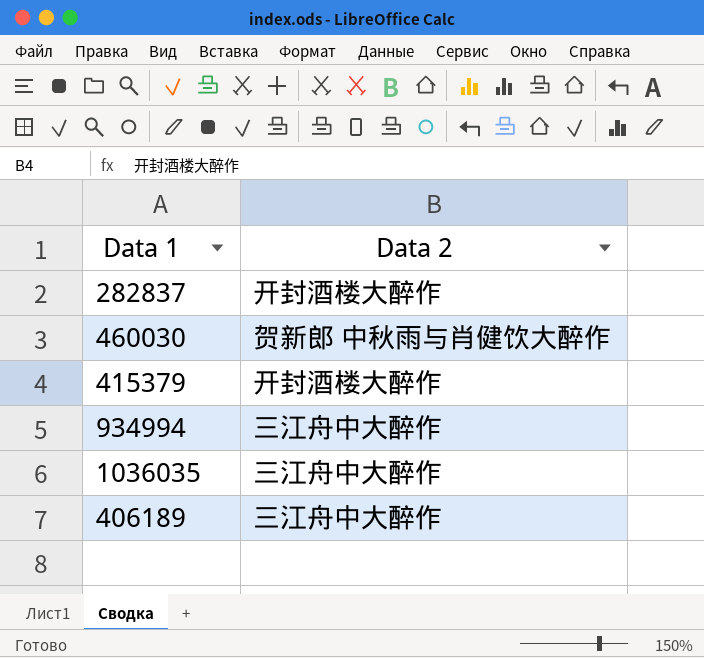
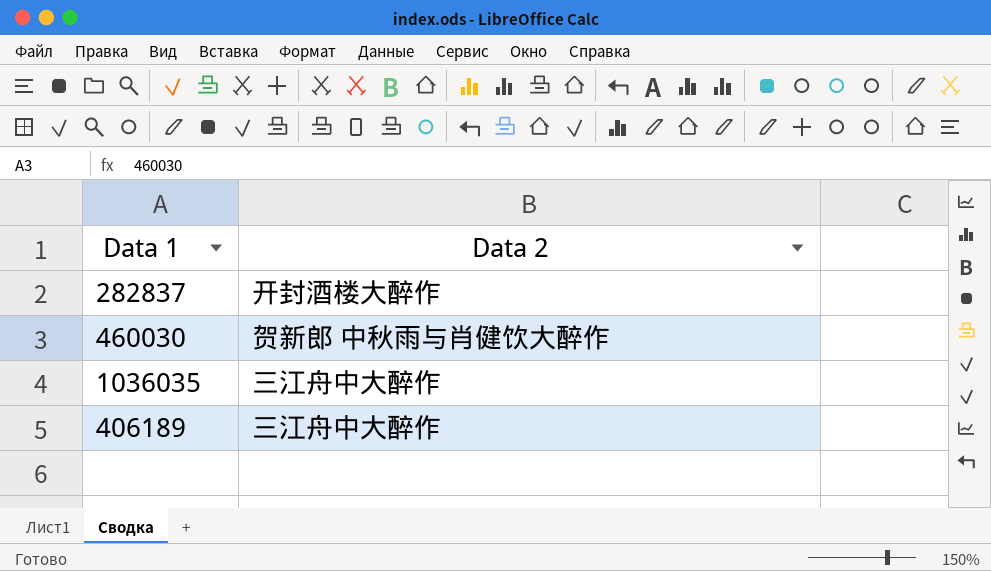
row 415379: 开封酒楼大醉作 -> none
row 934994: 三江舟中大醉作 -> none

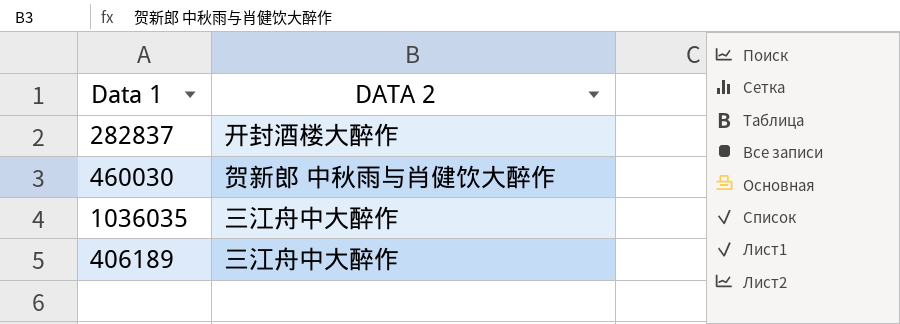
column name: Data 2 -> DATA 2

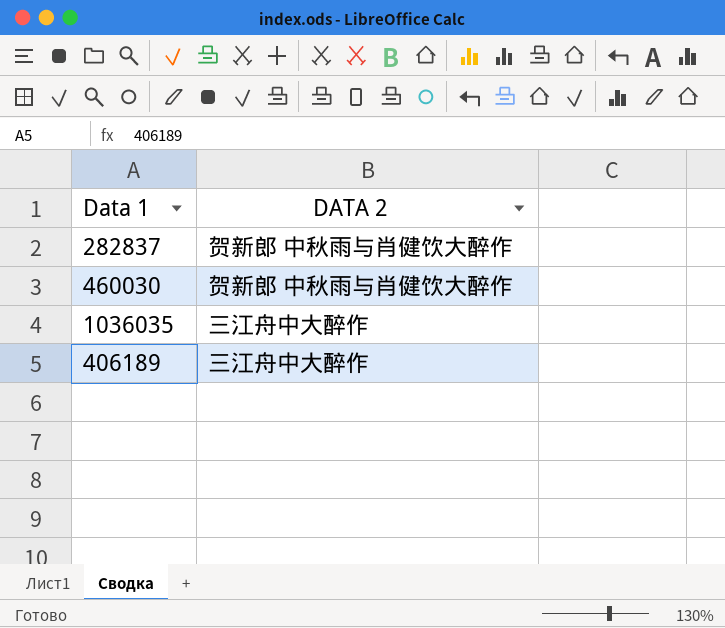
282837 | DATA 2: 开封酒楼大醉作 -> 贺新郎 中秋雨与肖健饮大醉作

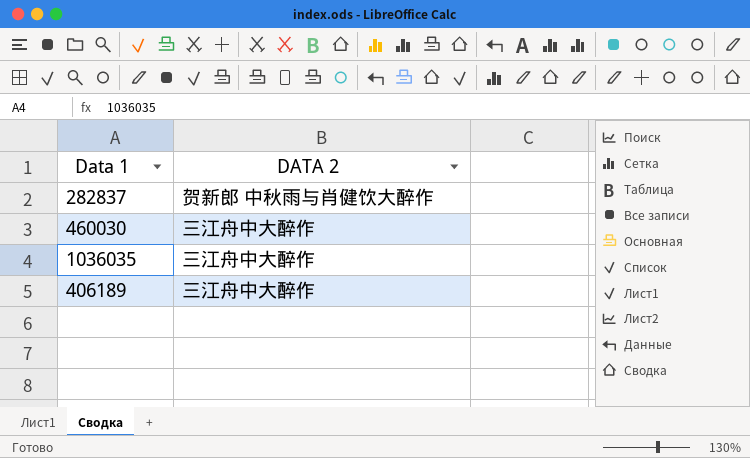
460030 | DATA 2: 贺新郎 中秋雨与肖健饮大醉作 -> 三江舟中大醉作

